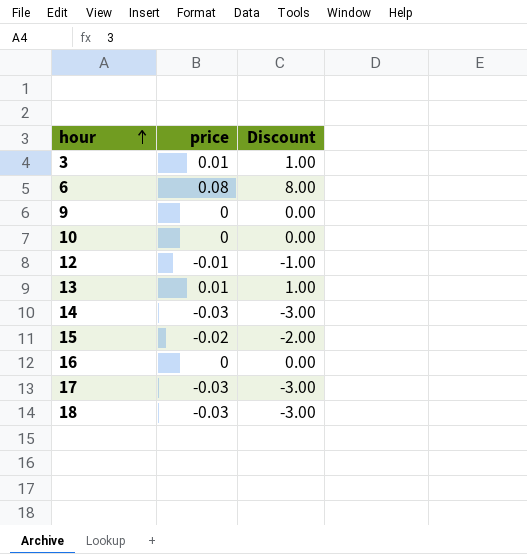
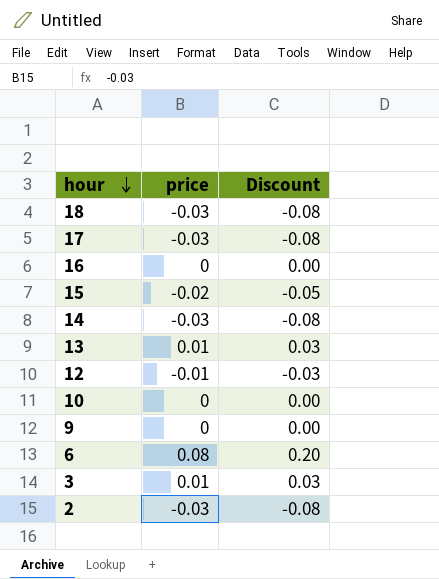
row order: hour ascending -> hour descending
column Discount | formula: [price] * 100 -> [price] * 2.5
row 2: none -> -0.03 | -0.08

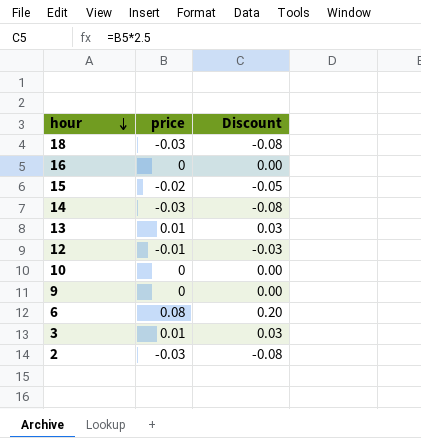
row 17: -0.03 | -0.08 -> none

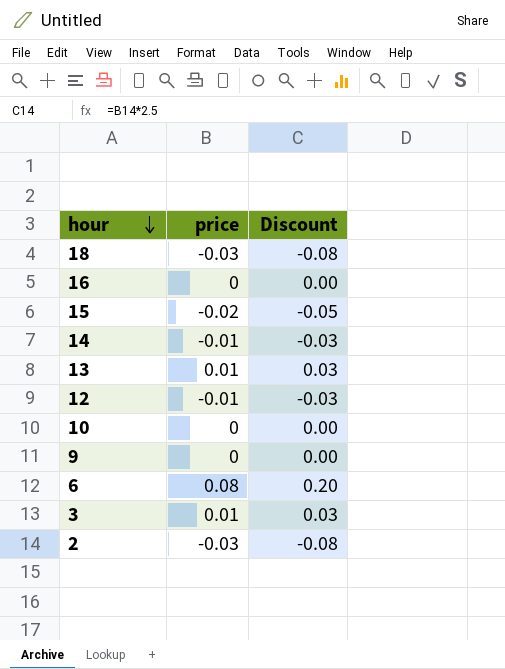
14 | price: -0.03 -> -0.01
14 | Discount: -0.08 -> -0.03

